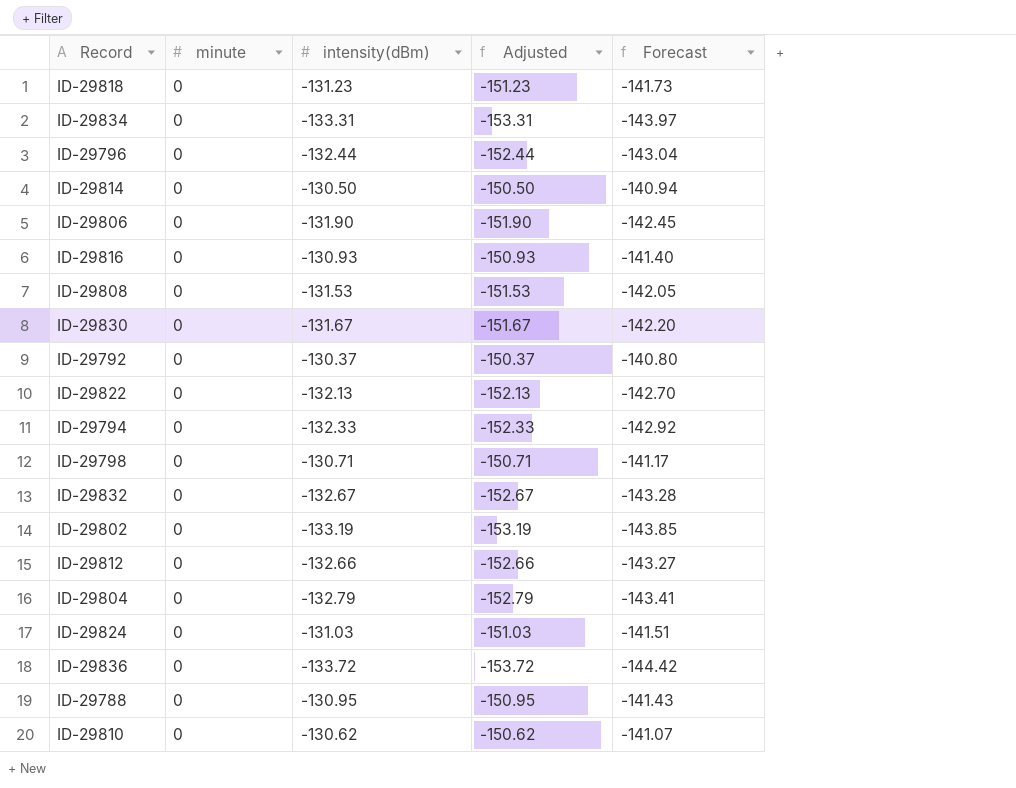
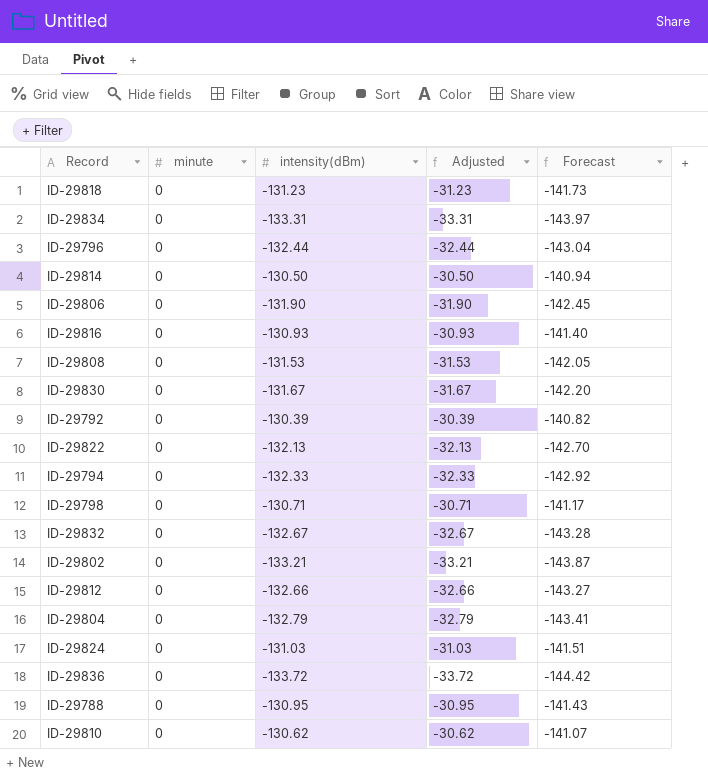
column Adjusted | formula: [intensity(dBm)] - 20 -> [intensity(dBm)] + 100
ID-29792 | intensity(dBm): -130.37 -> -130.39
ID-29792 | Forecast: -140.80 -> -140.82
ID-29802 | intensity(dBm): -133.19 -> -133.21
ID-29802 | Forecast: -143.85 -> -143.87

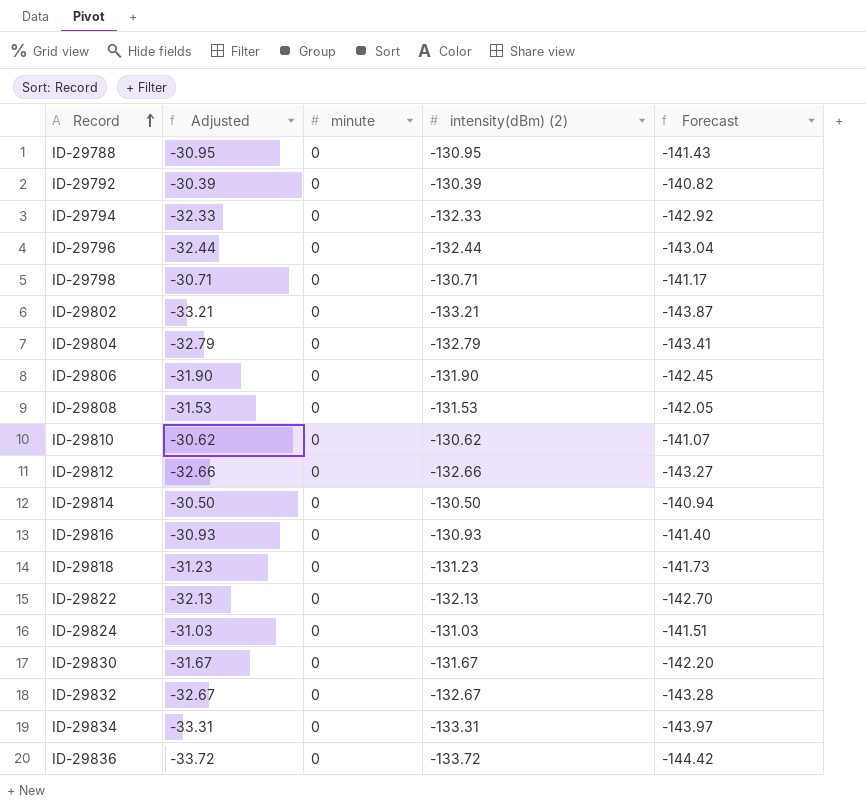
row order: none -> Record ascending
column Adjusted | position: 4 -> 2
column name: intensity(dBm) -> intensity(dBm) (2)

